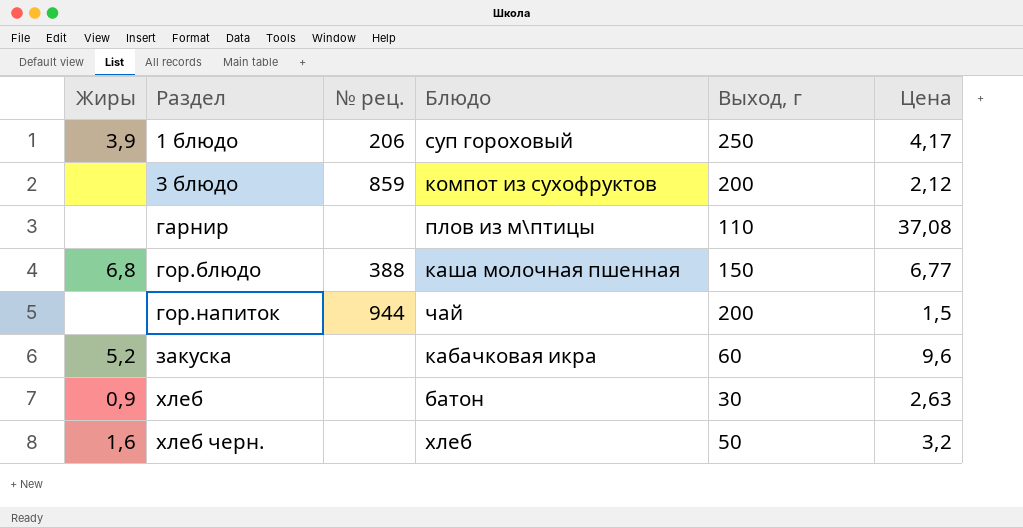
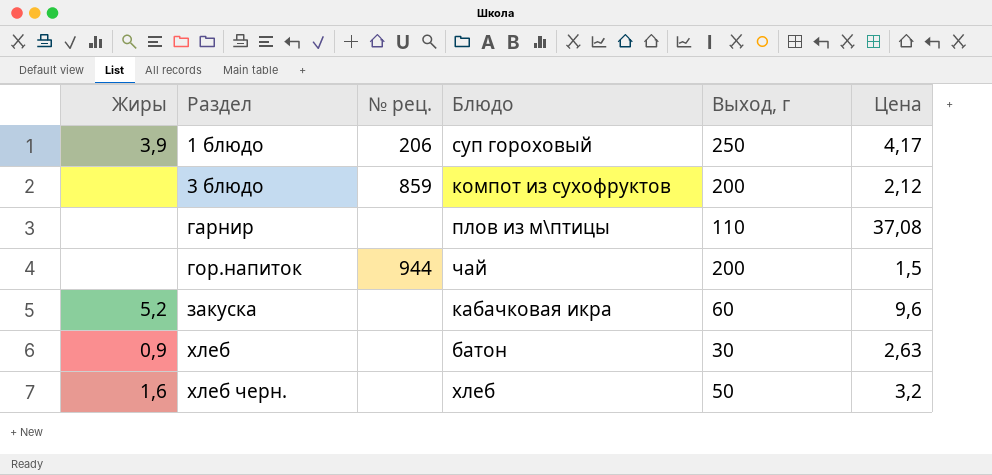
row гор.блюдо: 6,8 | 388 | каша молочная пшенная | 150 | 6,77 -> none

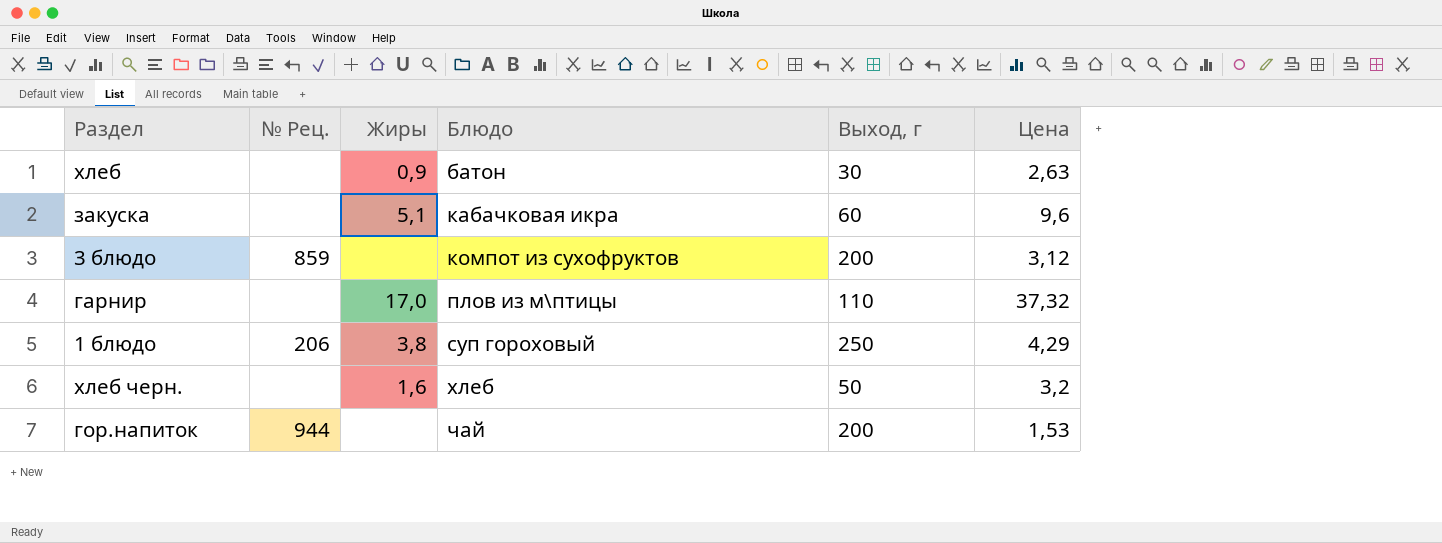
row order: Раздел ascending -> Блюдо ascending
column name: № рец. -> № Рец.
column Жиры | position: 1 -> 3
закуска | Жиры: 5,2 -> 5,1
3 блюдо | Цена: 2,12 -> 3,12
гарнир | Жиры: none -> 17,0
гарнир | Цена: 37,08 -> 37,32
1 блюдо | Жиры: 3,9 -> 3,8
1 блюдо | Цена: 4,17 -> 4,29
гор.напиток | Цена: 1,5 -> 1,53

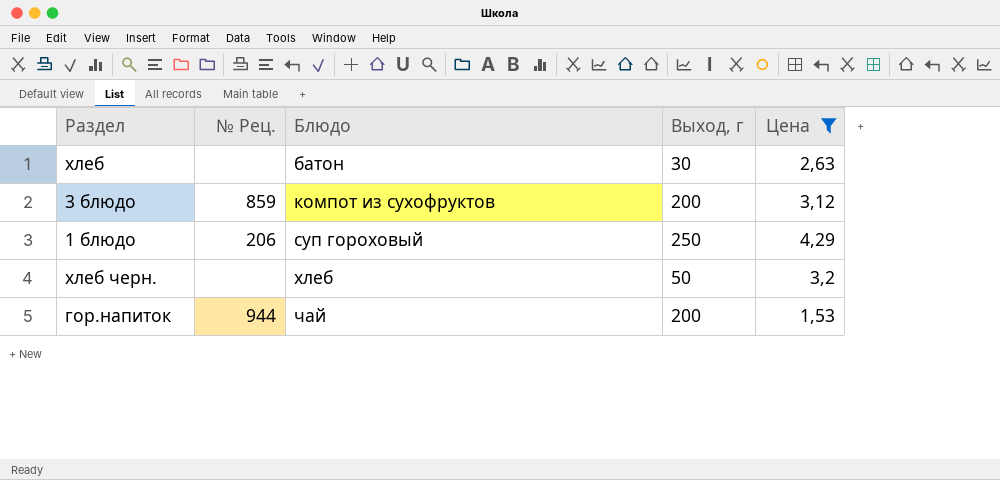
filter: none -> Цена <= 4,29
column Жиры | position: 3 -> none

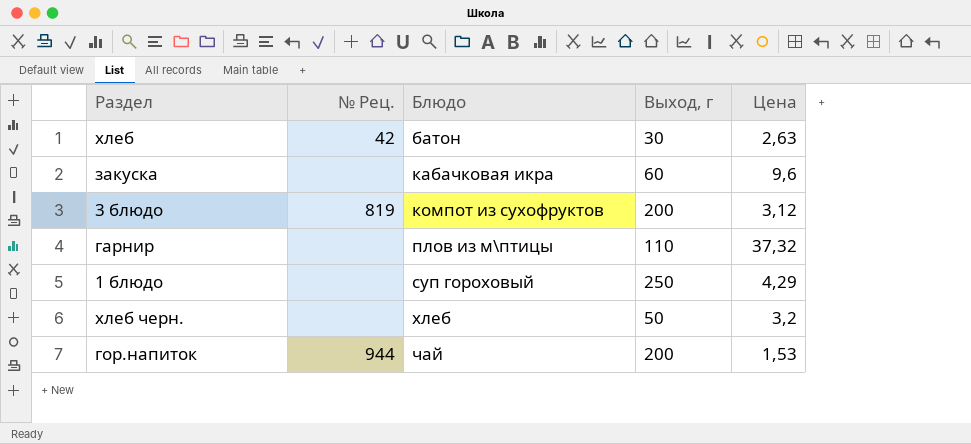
filter: Цена <= 4,29 -> none
хлеб | № Рец.: none -> 42
3 блюдо | № Рец.: 859 -> 819
1 блюдо | № Рец.: 206 -> none

